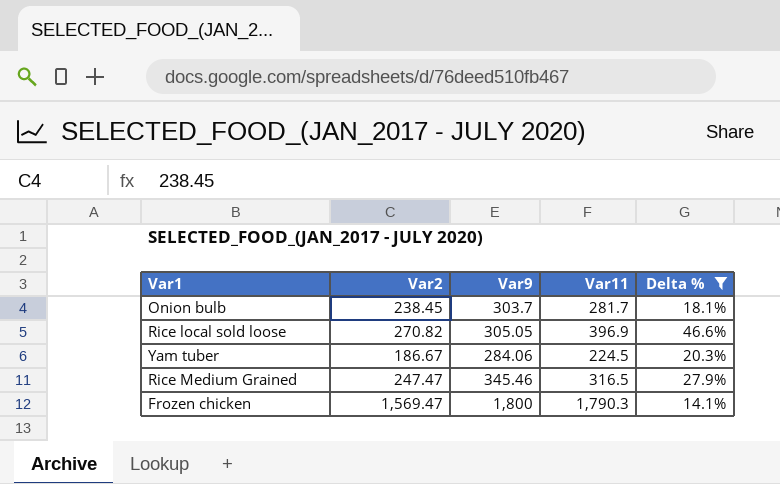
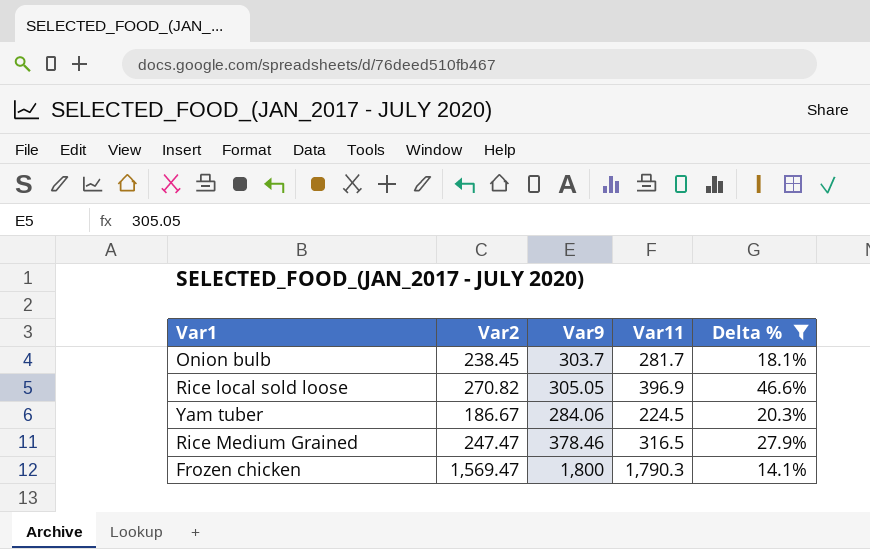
Rice Medium Grained | Var9: 345.46 -> 378.46

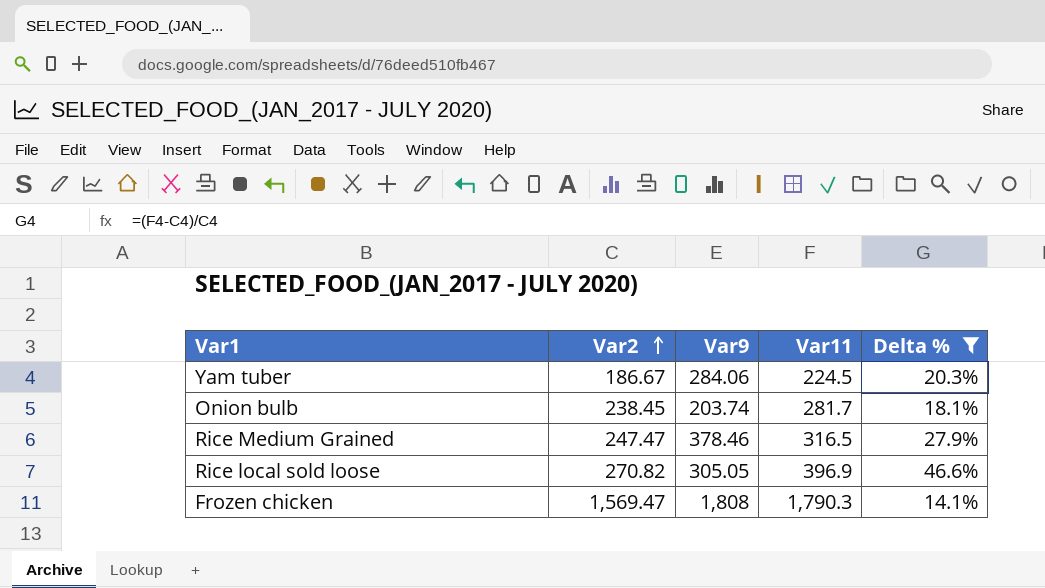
row order: none -> Var2 ascending
Onion bulb | Var9: 303.7 -> 203.74
Frozen chicken | Var9: 1,800 -> 1,808

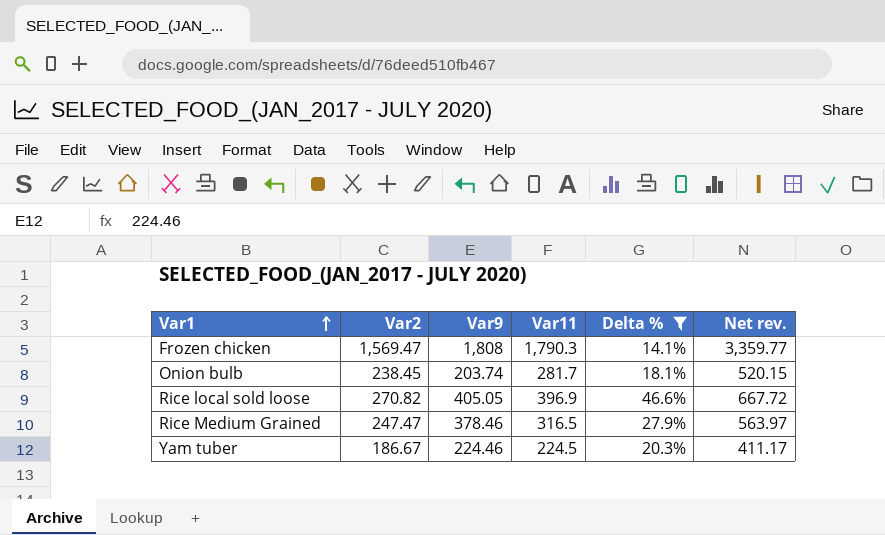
row order: Var2 ascending -> Var1 ascending
column Net rev. | formula: none -> [Var2] + [Var11]
Rice local sold loose | Var9: 305.05 -> 405.05
Yam tuber | Var9: 284.06 -> 224.46

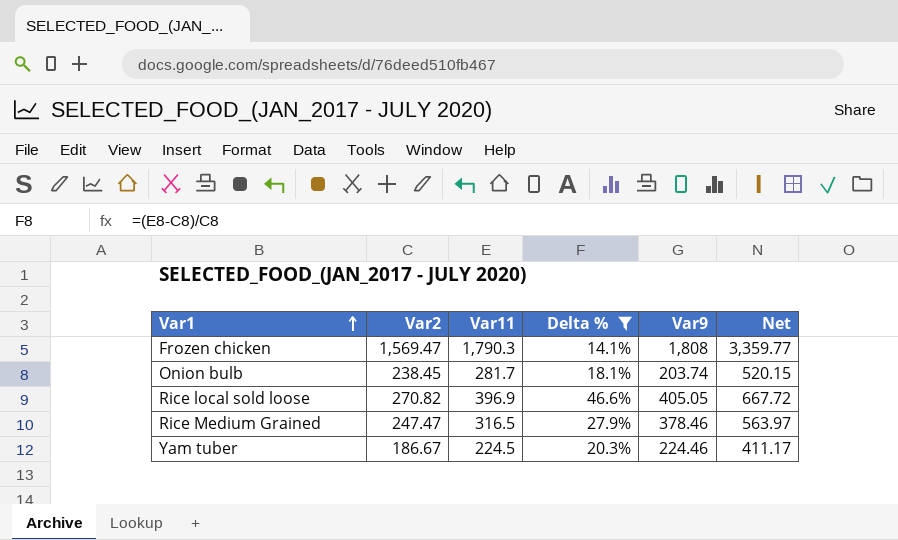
column Var9 | position: 3 -> 5
column name: Net rev. -> Net

